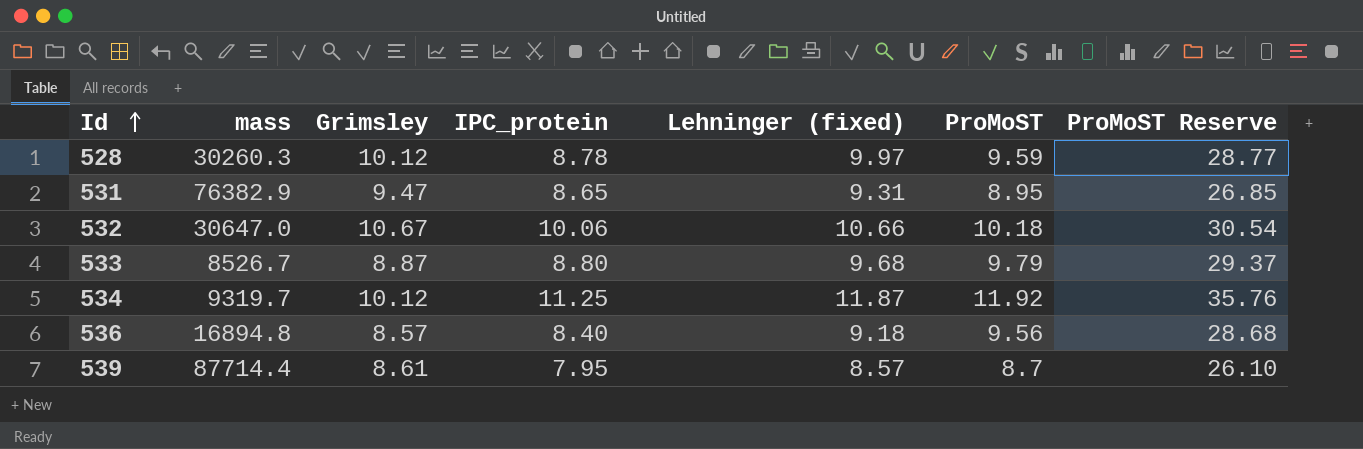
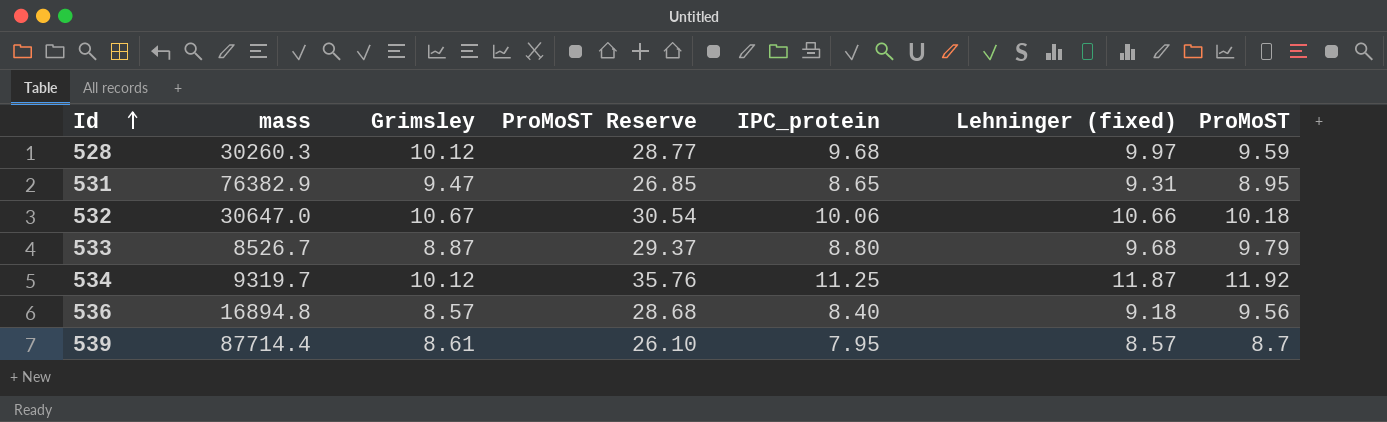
column ProMoST Reserve | position: 7 -> 4
528 | IPC_protein: 8.78 -> 9.68

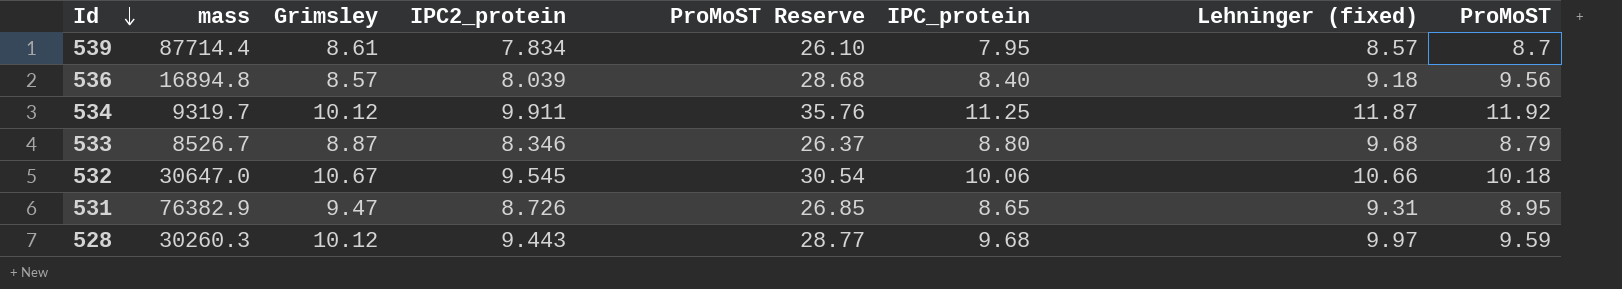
row order: Id ascending -> Id descending
column IPC2_protein | position: none -> 4
533 | ProMoST Reserve: 29.37 -> 26.37
533 | ProMoST: 9.79 -> 8.79

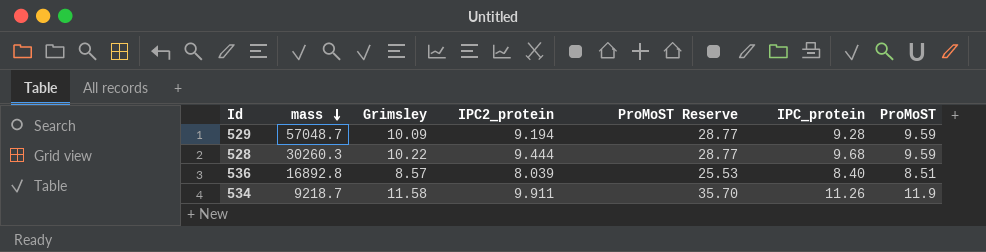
row order: Id descending -> mass descending
column Lehninger (fixed) | position: 7 -> none
row 539: 87714.4 | 8.61 | 7.834 | 26.10 | 7.95 | 8.57 | 8.7 -> none
row 533: 8526.7 | 8.87 | 8.346 | 26.37 | 8.80 | 9.68 | 8.79 -> none
row 532: 30647.0 | 10.67 | 9.545 | 30.54 | 10.06 | 10.66 | 10.18 -> none
row 531: 76382.9 | 9.47 | 8.726 | 26.85 | 8.65 | 9.31 | 8.95 -> none
row 529: none -> 57048.7 | 10.09 | 9.194 | 28.77 | 9.28 | 9.59
528 | Grimsley: 10.12 -> 10.22
528 | IPC2_protein: 9.443 -> 9.444
536 | mass: 16894.8 -> 16892.8
536 | ProMoST Reserve: 28.68 -> 25.53
536 | ProMoST: 9.56 -> 8.51
534 | mass: 9319.7 -> 9218.7
534 | Grimsley: 10.12 -> 11.58
534 | ProMoST Reserve: 35.76 -> 35.70
534 | IPC_protein: 11.25 -> 11.26
534 | ProMoST: 11.92 -> 11.9

